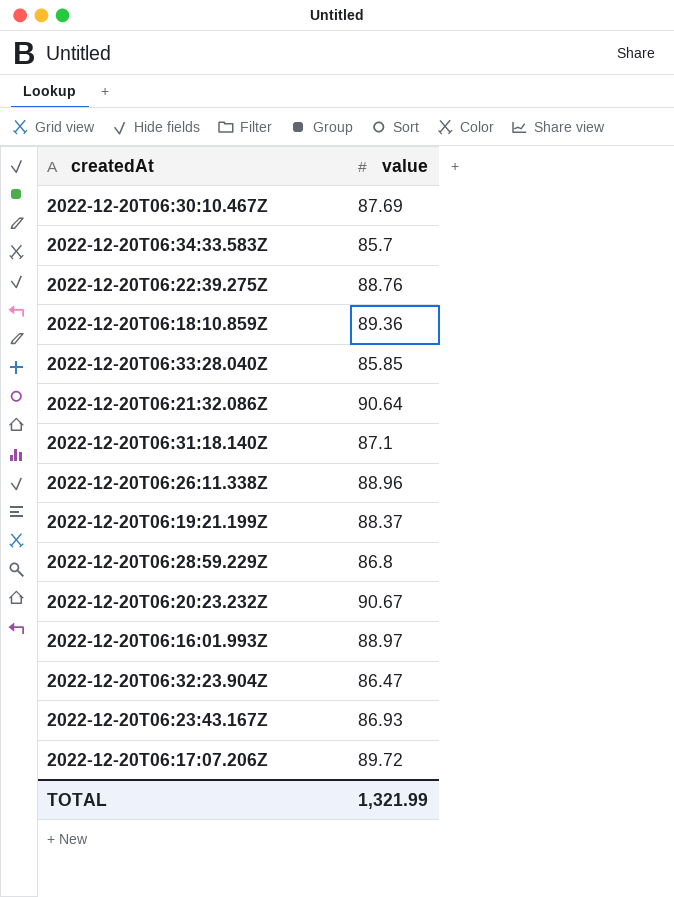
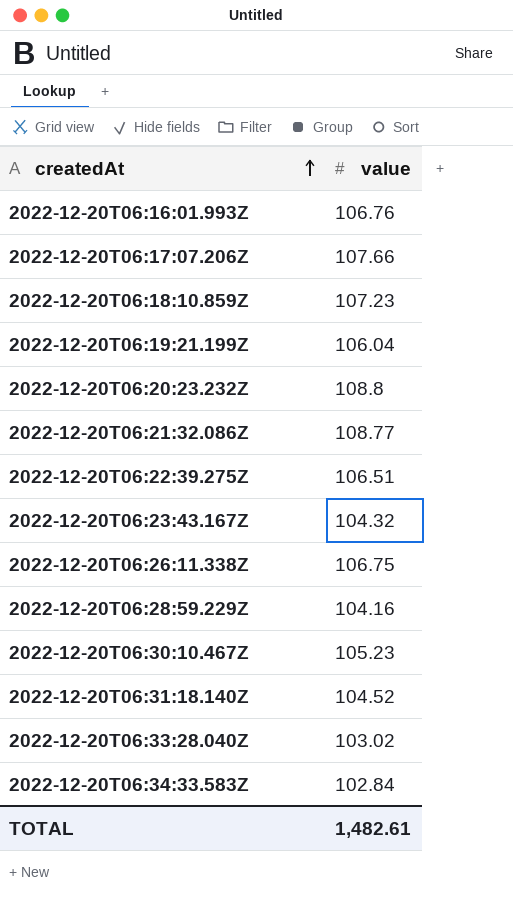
row order: none -> createdAt ascending
row 2022-12-20T06:32:23.904Z: 86.47 -> none
2022-12-20T06:16:01.993Z | value: 88.97 -> 106.76
2022-12-20T06:17:07.206Z | value: 89.72 -> 107.66
2022-12-20T06:18:10.859Z | value: 89.36 -> 107.23
2022-12-20T06:19:21.199Z | value: 88.37 -> 106.04
2022-12-20T06:20:23.232Z | value: 90.67 -> 108.8
2022-12-20T06:21:32.086Z | value: 90.64 -> 108.77
2022-12-20T06:22:39.275Z | value: 88.76 -> 106.51
2022-12-20T06:23:43.167Z | value: 86.93 -> 104.32
2022-12-20T06:26:11.338Z | value: 88.96 -> 106.75
2022-12-20T06:28:59.229Z | value: 86.8 -> 104.16
2022-12-20T06:30:10.467Z | value: 87.69 -> 105.23
2022-12-20T06:31:18.140Z | value: 87.1 -> 104.52
2022-12-20T06:33:28.040Z | value: 85.85 -> 103.02
2022-12-20T06:34:33.583Z | value: 85.7 -> 102.84
TOTAL | value: 1,321.99 -> 1,482.61

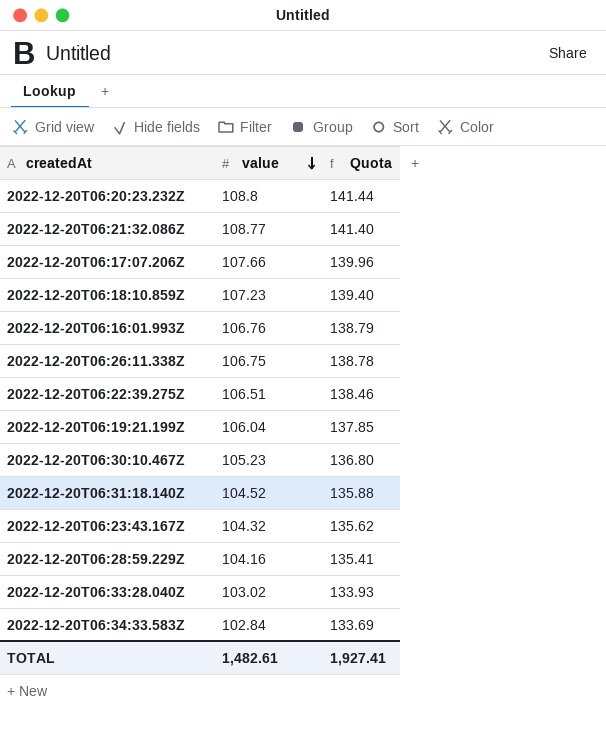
row order: createdAt ascending -> value descending
column Quota | formula: none -> [value] * 1.3

